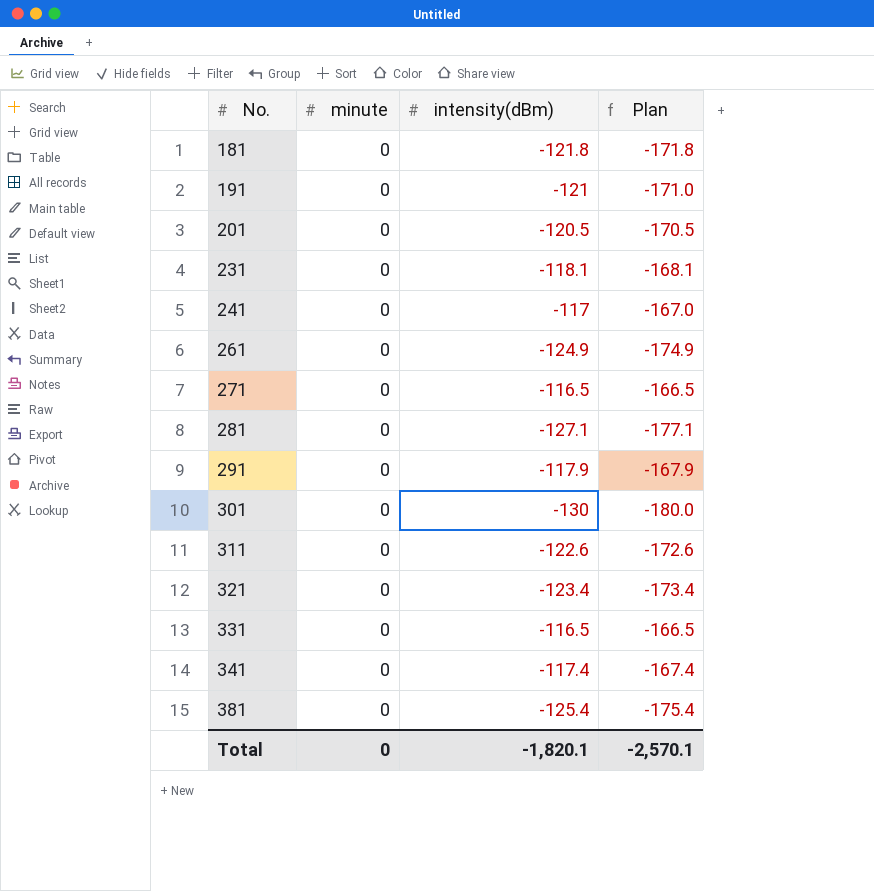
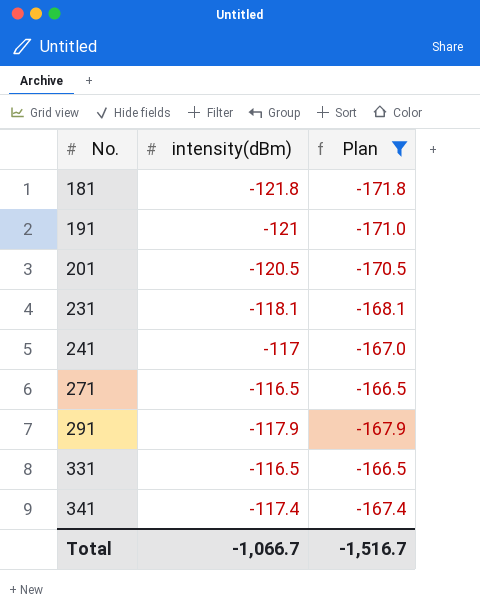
filter: none -> Plan >= -171.8
column minute | position: 2 -> none
Total | intensity(dBm): -1,820.1 -> -1,066.7
Total | Plan: -2,570.1 -> -1,516.7

